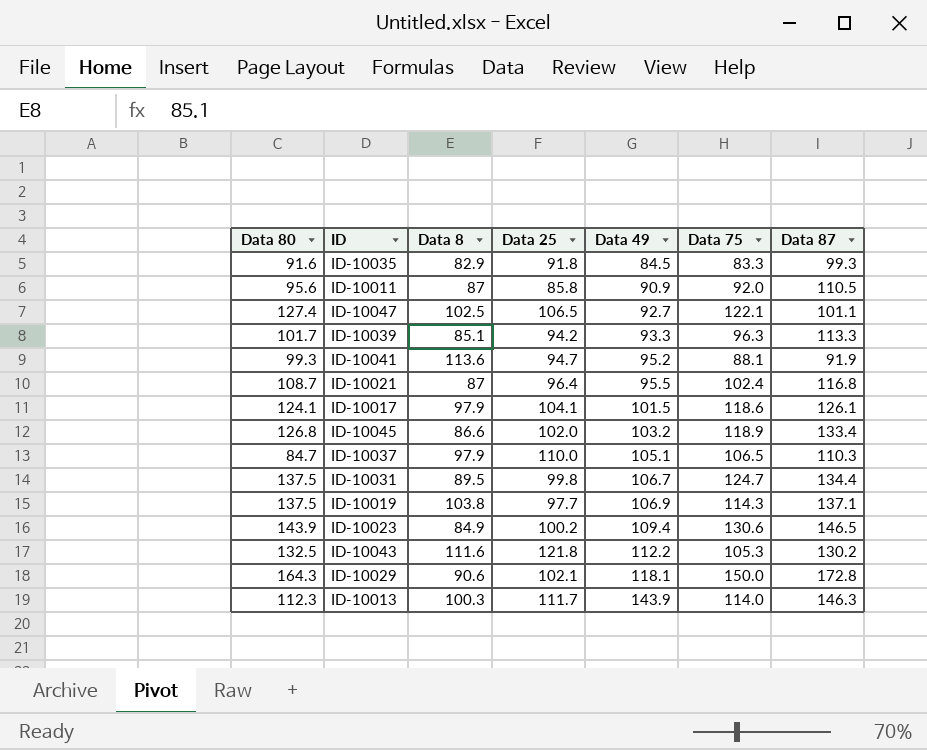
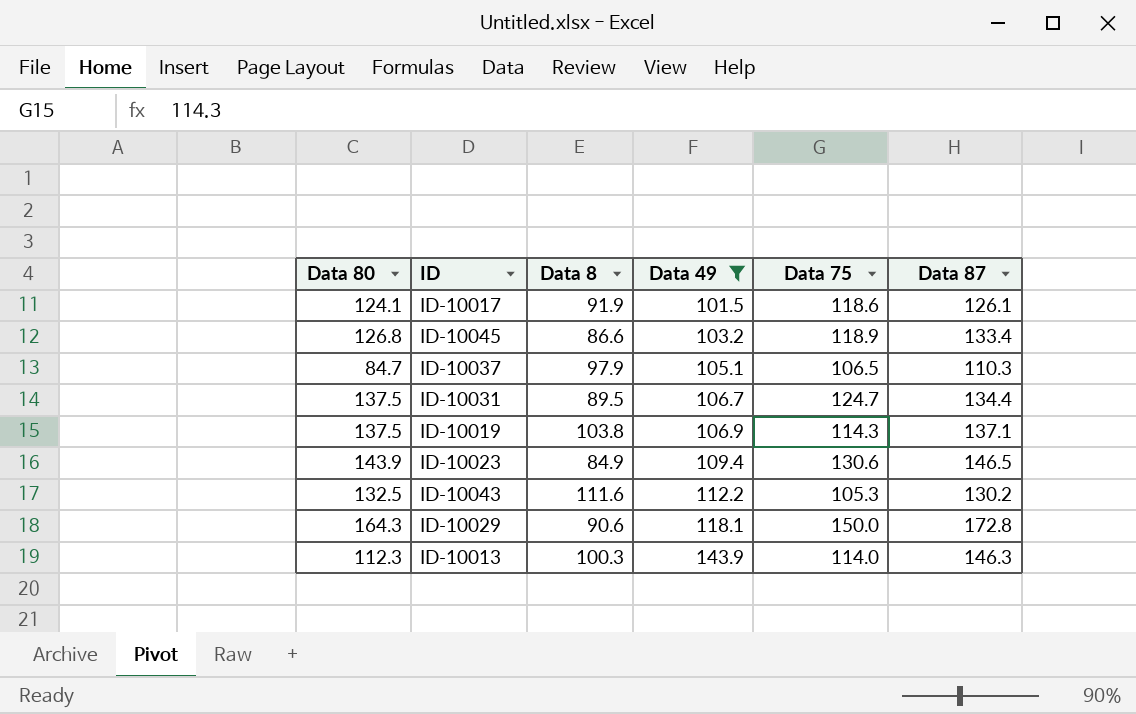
filter: none -> Data 49 >= 101.5
column Data 25 | position: 4 -> none
ID-10017 | Data 8: 97.9 -> 91.9

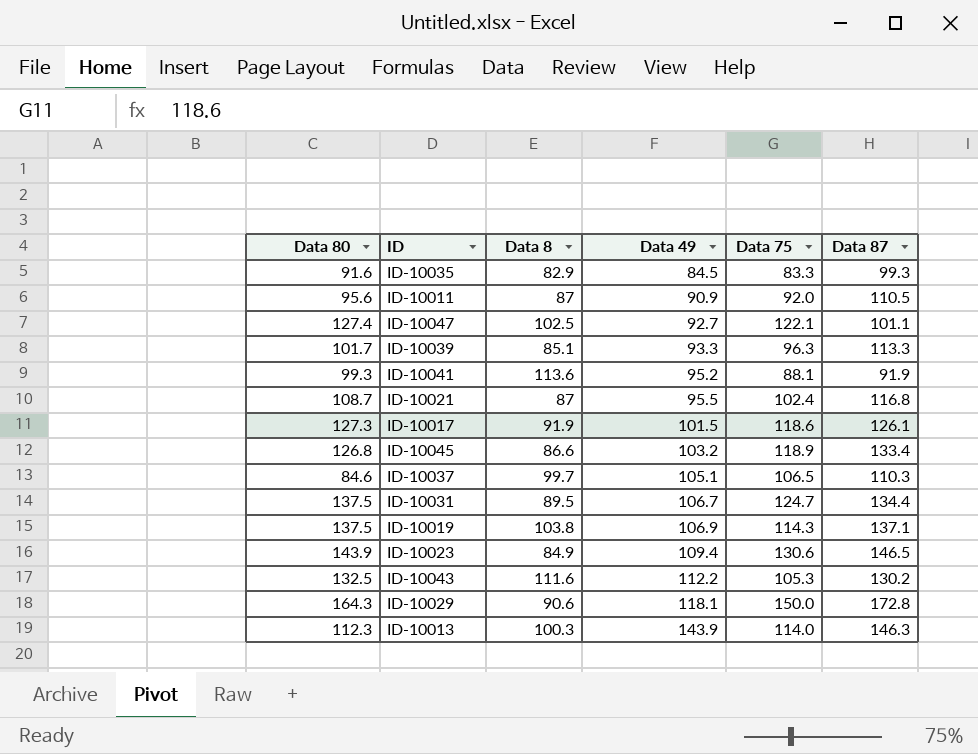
filter: Data 49 >= 101.5 -> none
ID-10017 | Data 80: 124.1 -> 127.3
ID-10037 | Data 80: 84.7 -> 84.6
ID-10037 | Data 8: 97.9 -> 99.7

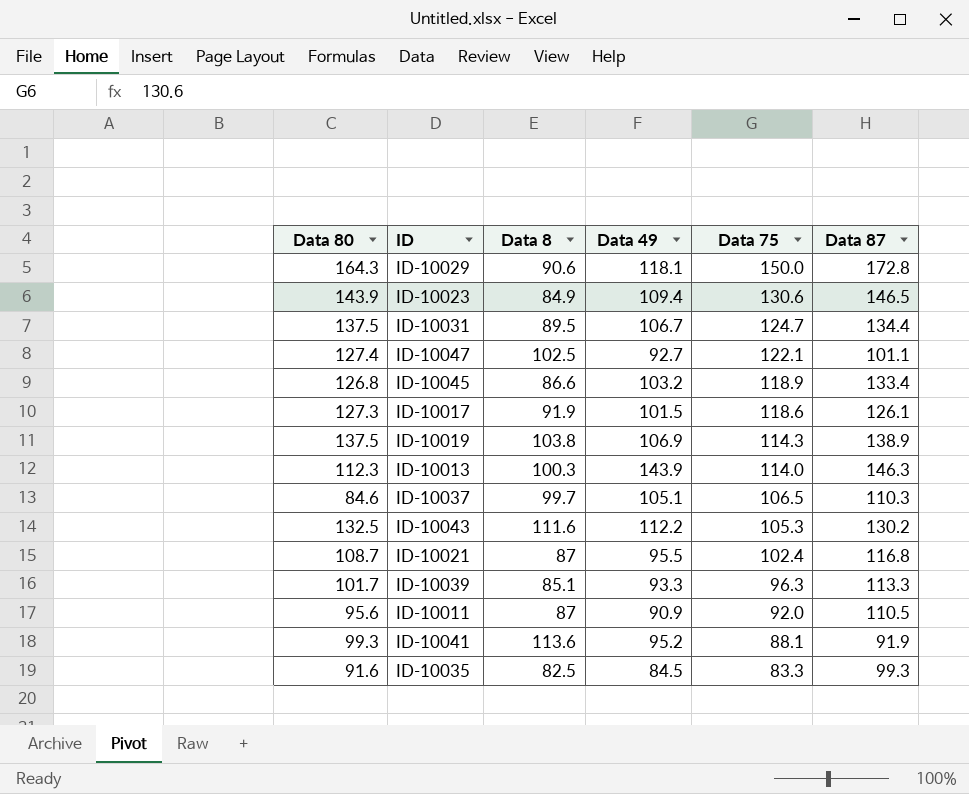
row order: Data 49 ascending -> Data 75 descending
ID-10019 | Data 87: 137.1 -> 138.9
ID-10035 | Data 8: 82.9 -> 82.5

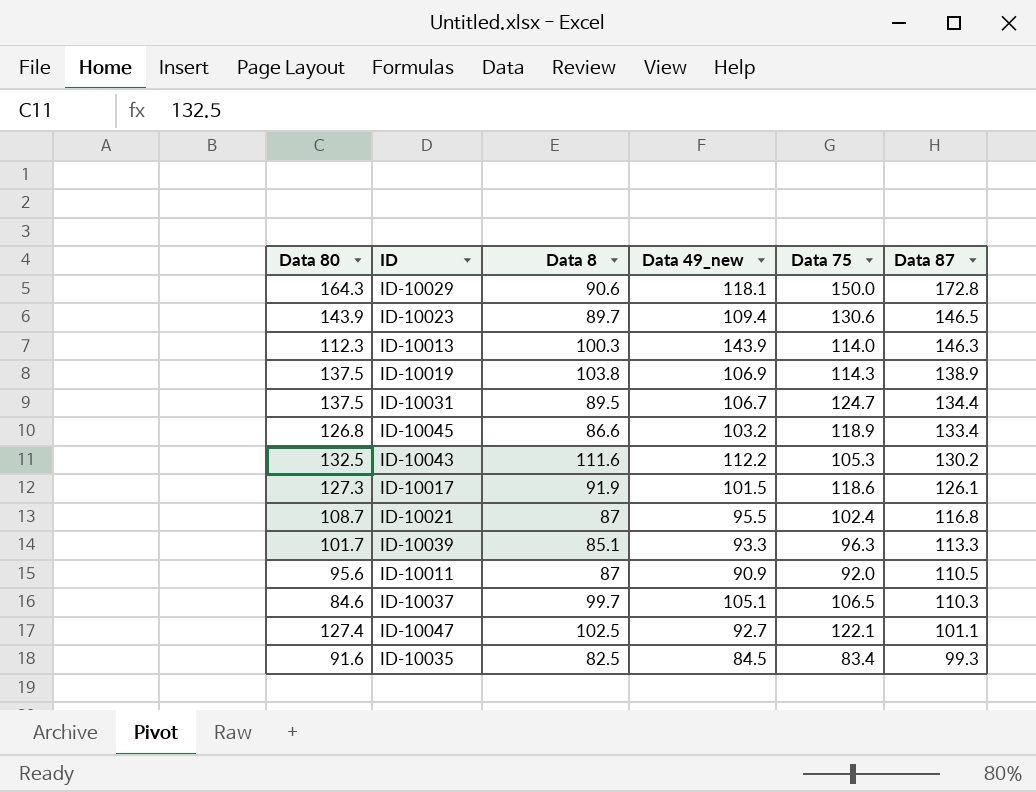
row order: Data 75 descending -> Data 87 descending
column name: Data 49 -> Data 49_new
row ID-10041: 99.3 | 113.6 | 95.2 | 88.1 | 91.9 -> none
ID-10023 | Data 8: 84.9 -> 89.7
ID-10035 | Data 75: 83.3 -> 83.4

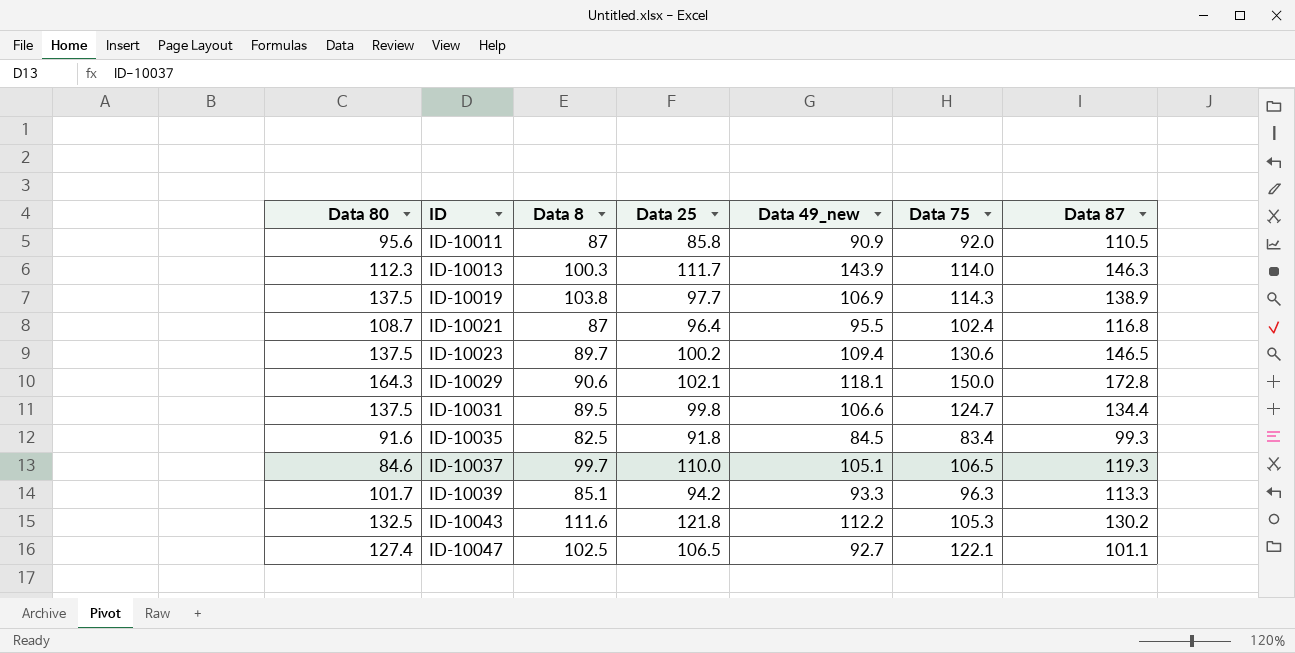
row order: Data 87 descending -> ID ascending
column Data 25 | position: none -> 4
row ID-10045: 126.8 | 86.6 | 103.2 | 118.9 | 133.4 -> none
row ID-10017: 127.3 | 91.9 | 101.5 | 118.6 | 126.1 -> none
ID-10023 | Data 80: 143.9 -> 137.5
ID-10031 | Data 49_new: 106.7 -> 106.6
ID-10037 | Data 87: 110.3 -> 119.3

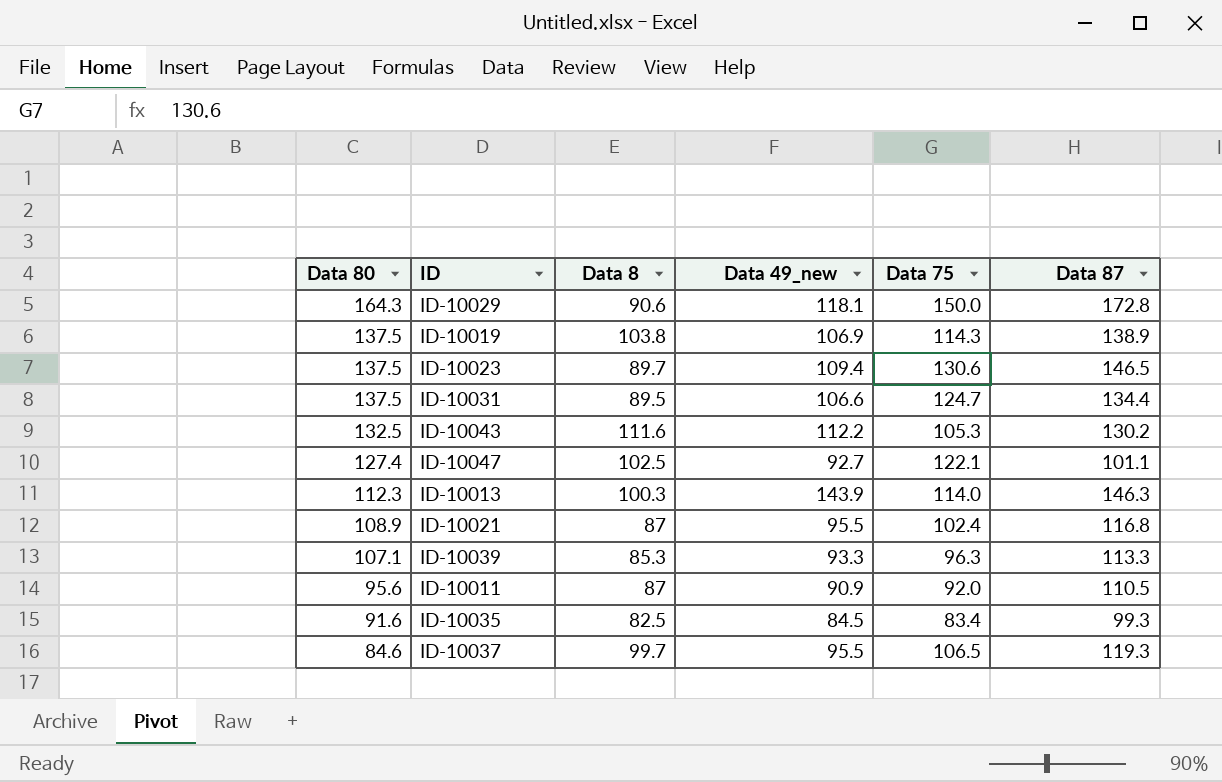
row order: ID ascending -> Data 80 descending
column Data 25 | position: 4 -> none
ID-10021 | Data 80: 108.7 -> 108.9
ID-10039 | Data 80: 101.7 -> 107.1
ID-10039 | Data 8: 85.1 -> 85.3
ID-10037 | Data 49_new: 105.1 -> 95.5

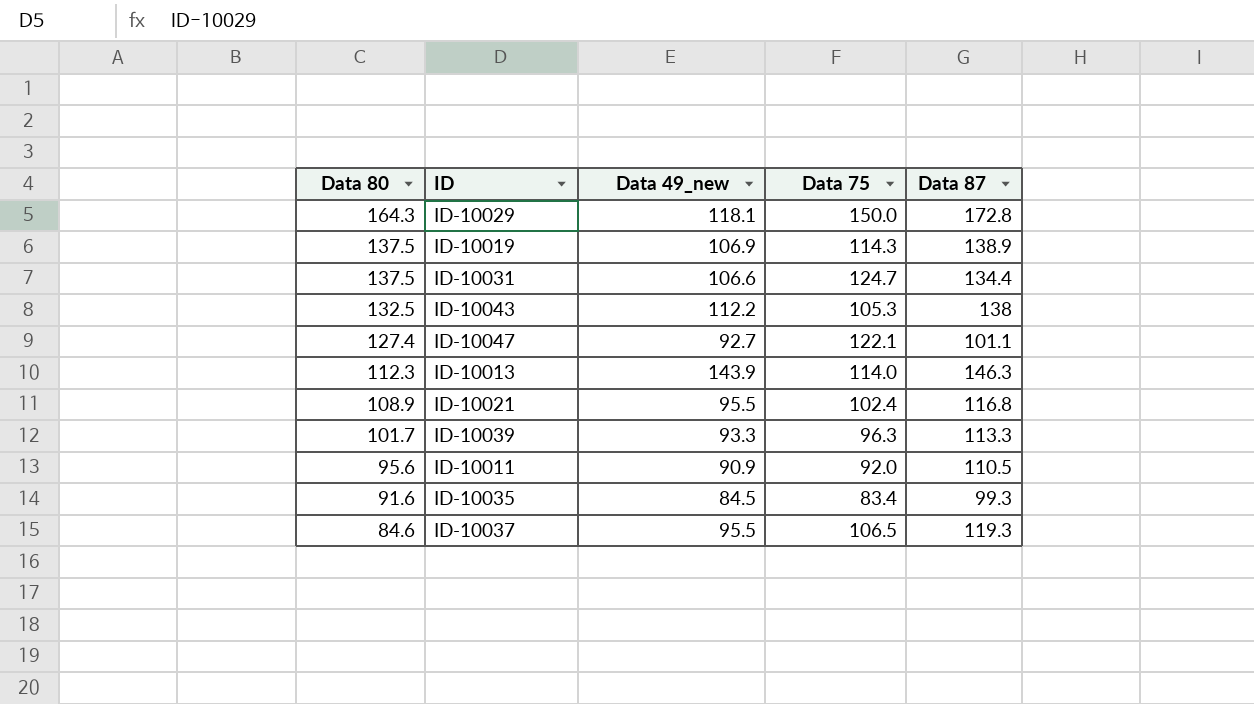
column Data 8 | position: 3 -> none
row ID-10023: 137.5 | 89.7 | 109.4 | 130.6 | 146.5 -> none
ID-10043 | Data 87: 130.2 -> 138
ID-10039 | Data 80: 107.1 -> 101.7

